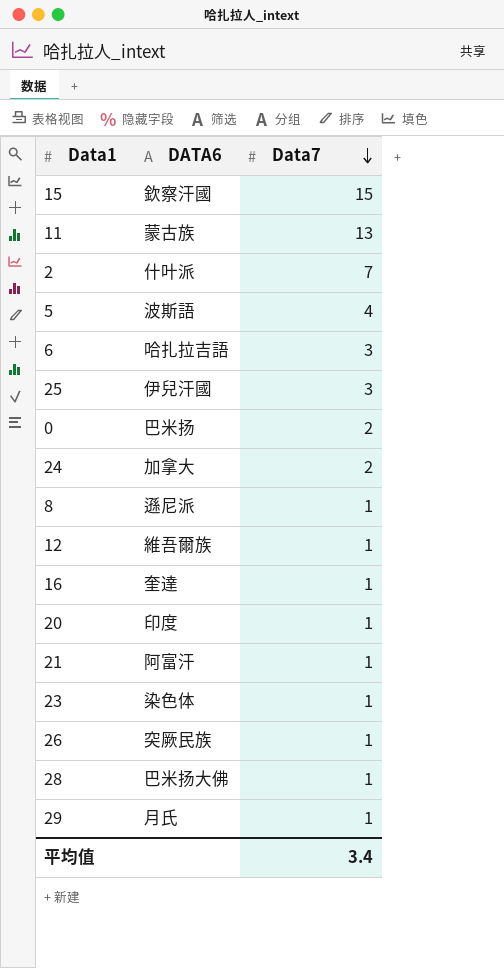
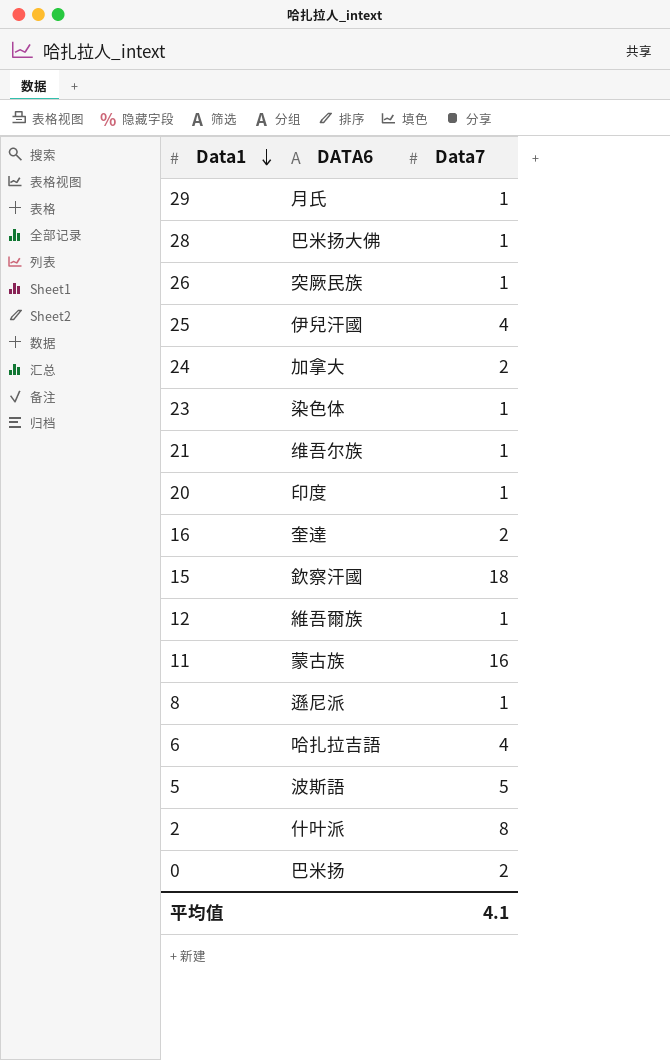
row order: Data7 descending -> Data1 descending
25 | Data7: 3 -> 4
21 | DATA6: 阿富汗 -> 维吾尔族
16 | Data7: 1 -> 2
15 | Data7: 15 -> 18
11 | Data7: 13 -> 16
6 | Data7: 3 -> 4
5 | Data7: 4 -> 5
2 | Data7: 7 -> 8
平均值 | Data7: 3.4 -> 4.1

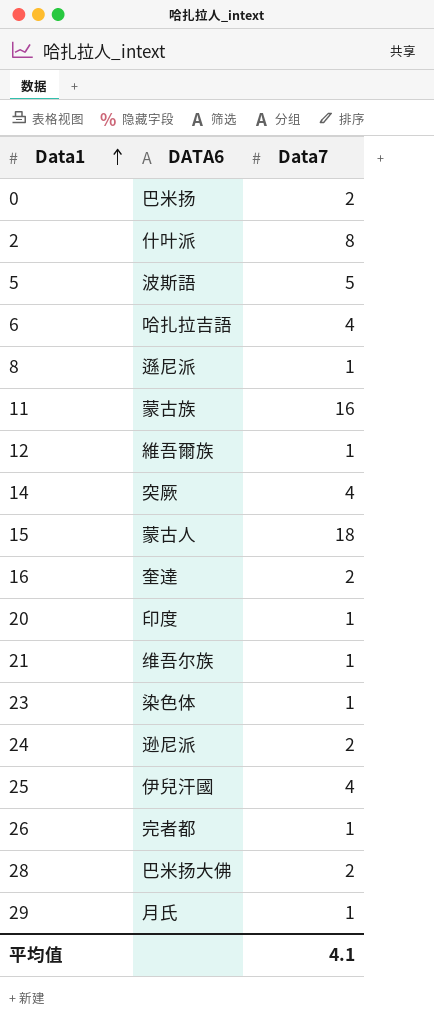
row order: Data1 descending -> Data1 ascending
row 14: none -> 突厥 | 4
15 | DATA6: 欽察汗國 -> 蒙古人
24 | DATA6: 加拿大 -> 逊尼派
26 | DATA6: 突厥民族 -> 完者都
28 | Data7: 1 -> 2

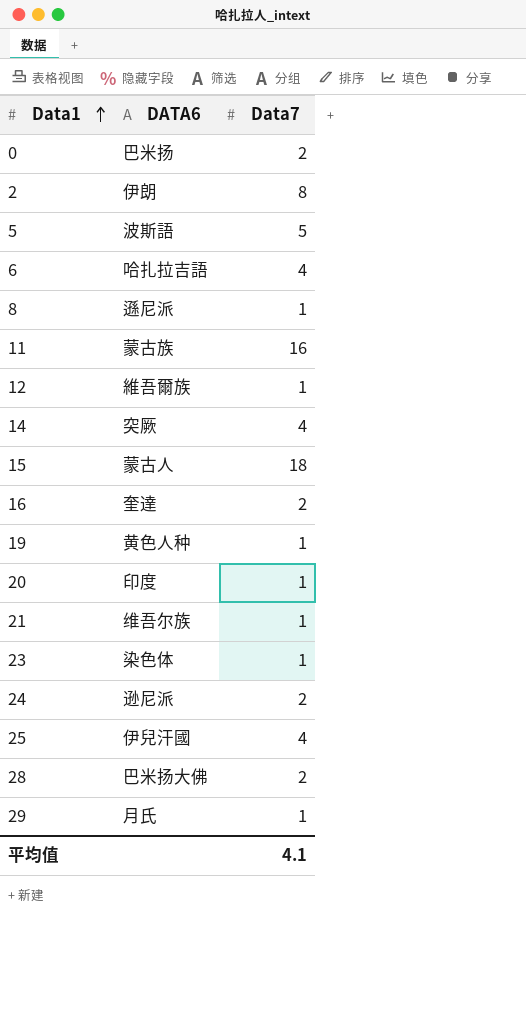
row 26: 完者都 | 1 -> none
2 | DATA6: 什叶派 -> 伊朗
row 19: none -> 黄色人种 | 1

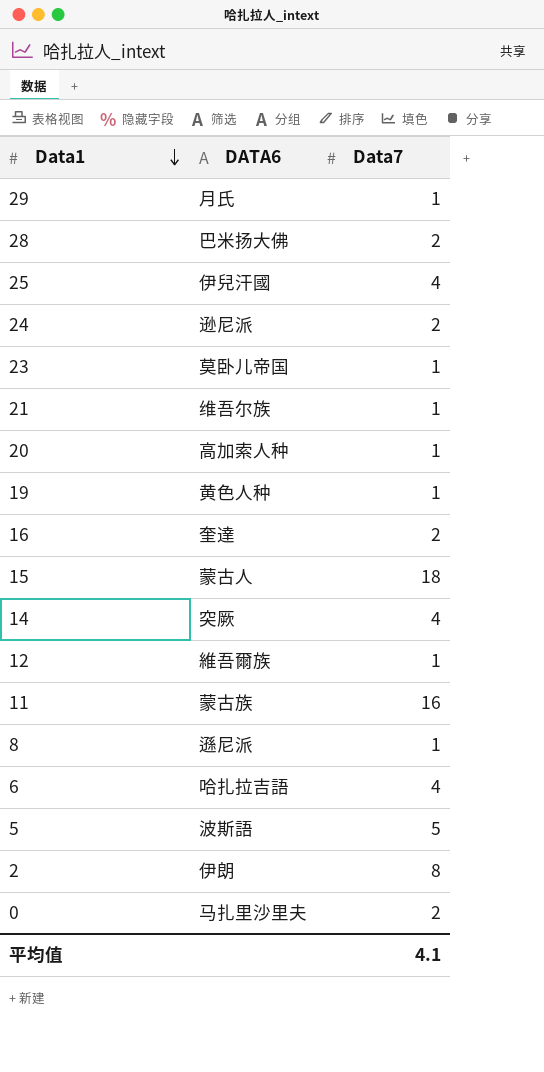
row order: Data1 ascending -> Data1 descending
23 | DATA6: 染色体 -> 莫卧儿帝国
20 | DATA6: 印度 -> 高加索人种
0 | DATA6: 巴米扬 -> 马扎里沙里夫

